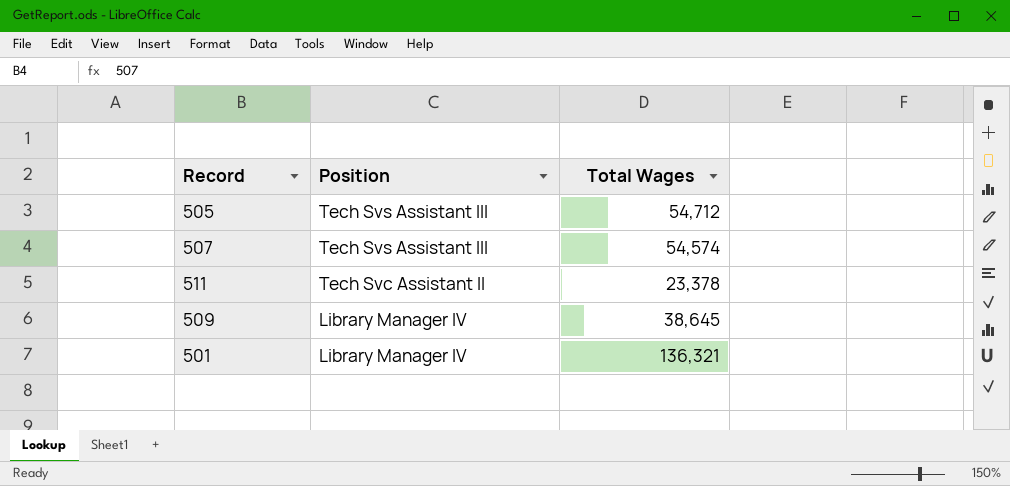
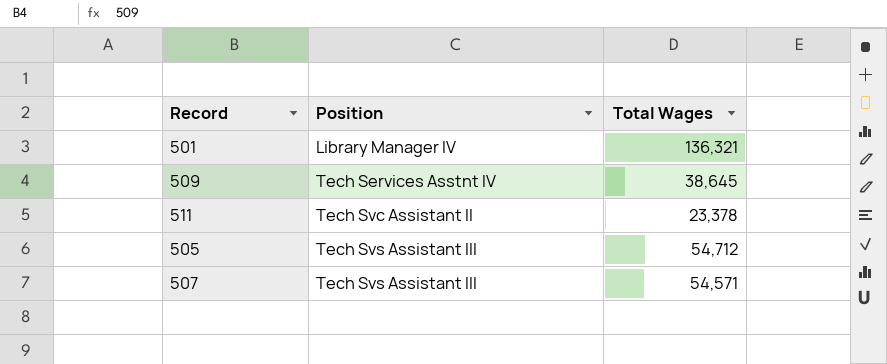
row order: Position descending -> Position ascending
509 | Position: Library Manager IV -> Tech Services Asstnt IV
507 | Total Wages: 54,574 -> 54,571

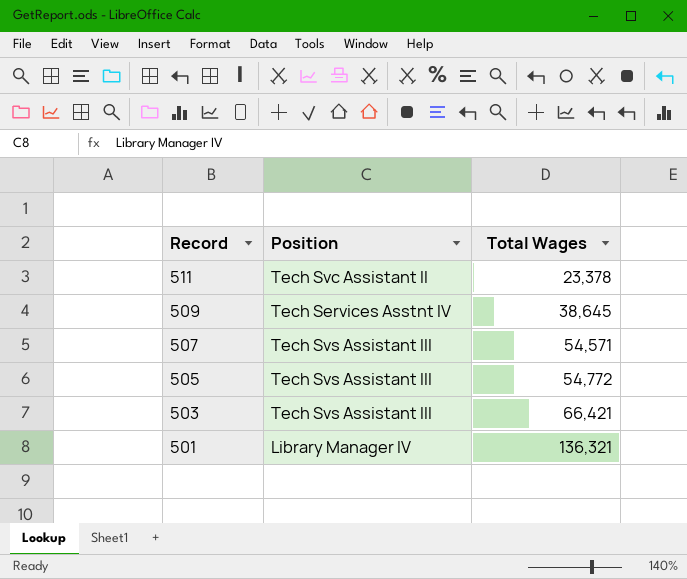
row order: Position ascending -> Record descending
505 | Total Wages: 54,712 -> 54,772
row 503: none -> Tech Svs Assistant III | 66,421

